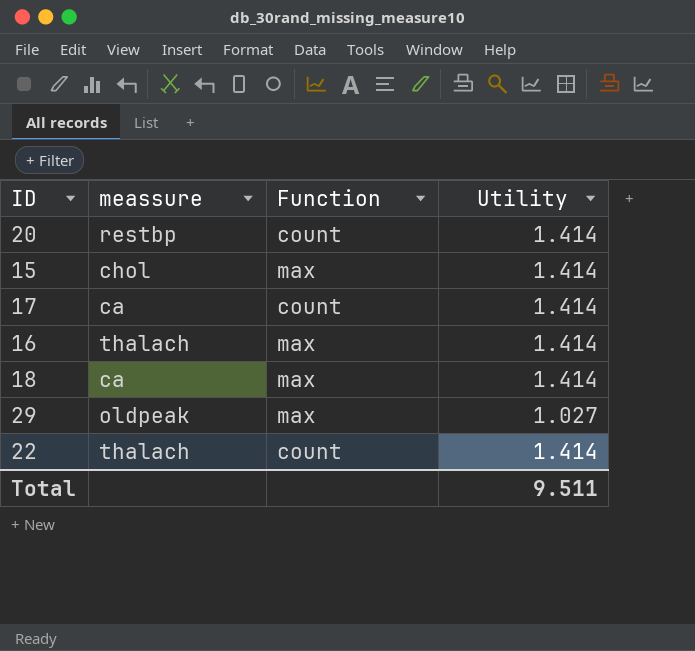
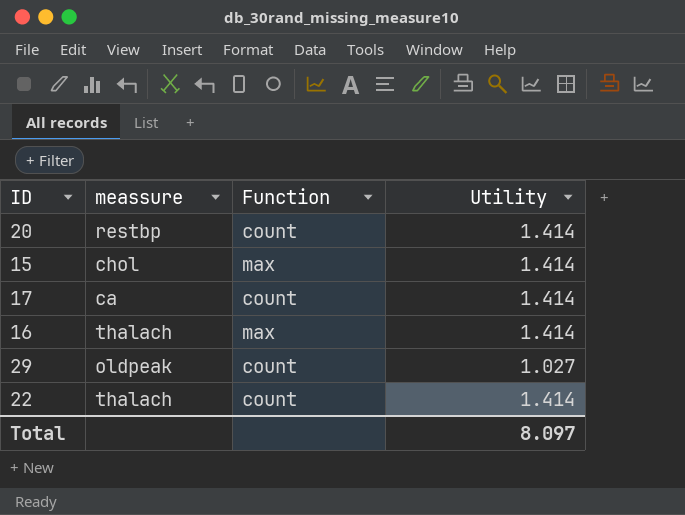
row 18: ca | max | 1.414 -> none
29 | Function: max -> count
Total | Utility: 9.511 -> 8.097

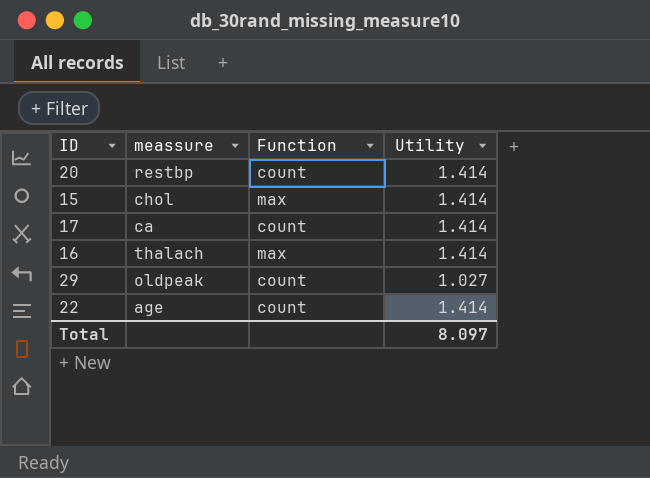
22 | meassure: thalach -> age

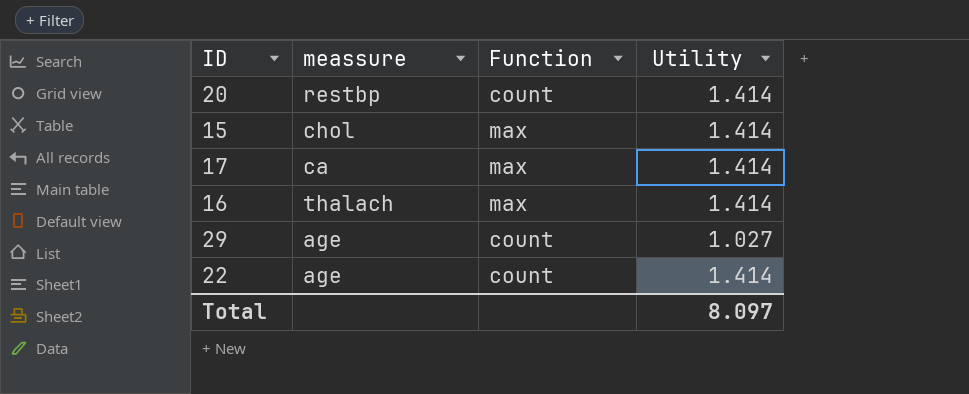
17 | Function: count -> max
29 | meassure: oldpeak -> age

